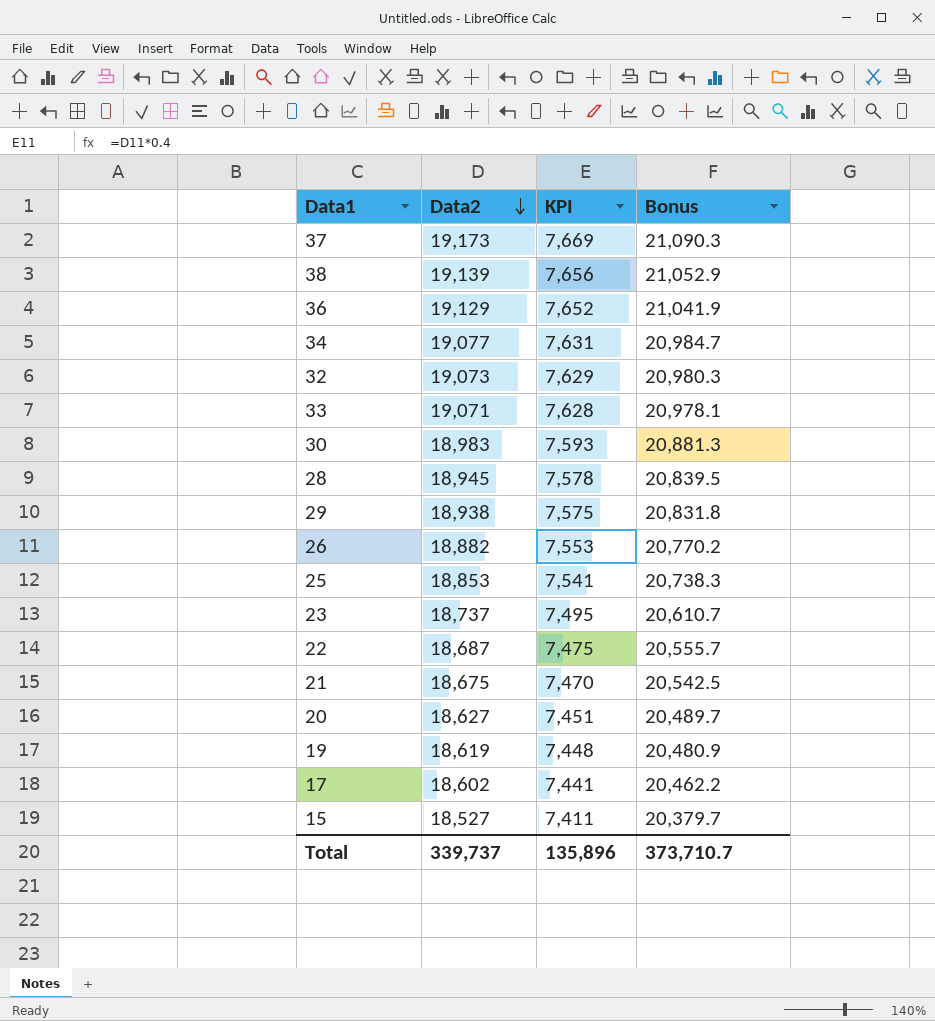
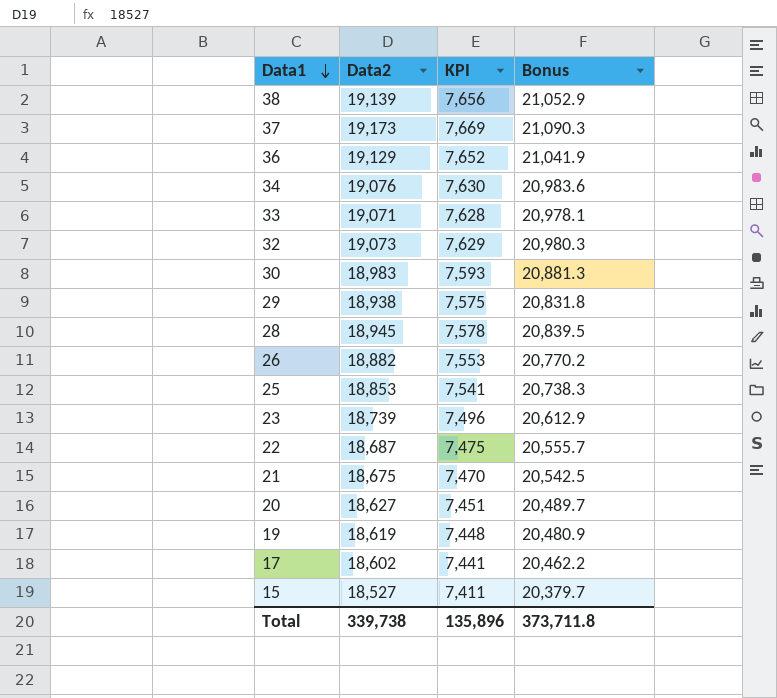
row order: Data2 descending -> Data1 descending
34 | Data2: 19,077 -> 19,076
34 | KPI: 7,631 -> 7,630
34 | Bonus: 20,984.7 -> 20,983.6
23 | Data2: 18,737 -> 18,739
23 | KPI: 7,495 -> 7,496
23 | Bonus: 20,610.7 -> 20,612.9
Total | Data2: 339,737 -> 339,738
Total | Bonus: 373,710.7 -> 373,711.8

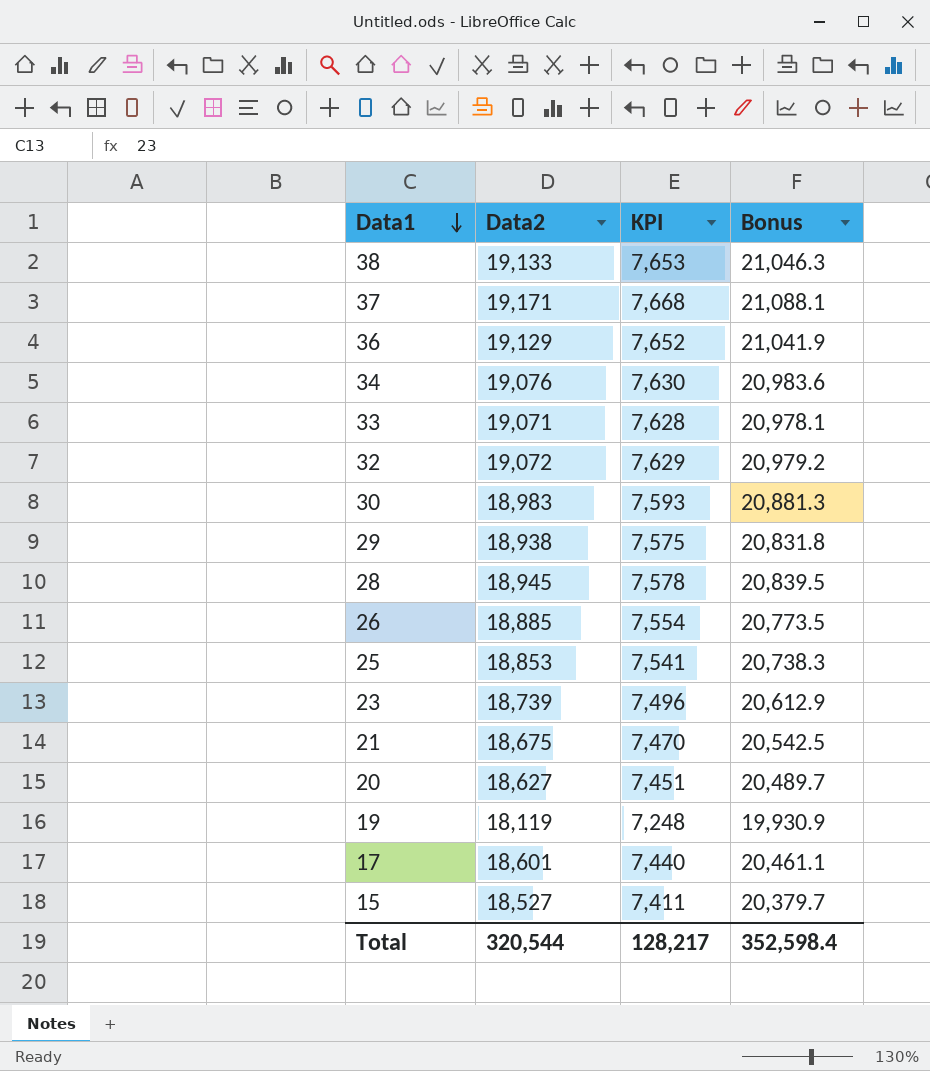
row 22: 18,687 | 7,475 | 20,555.7 -> none
38 | Data2: 19,139 -> 19,133
38 | KPI: 7,656 -> 7,653
38 | Bonus: 21,052.9 -> 21,046.3
37 | Data2: 19,173 -> 19,171
37 | KPI: 7,669 -> 7,668
37 | Bonus: 21,090.3 -> 21,088.1
32 | Data2: 19,073 -> 19,072
32 | Bonus: 20,980.3 -> 20,979.2
26 | Data2: 18,882 -> 18,885
26 | KPI: 7,553 -> 7,554
26 | Bonus: 20,770.2 -> 20,773.5
19 | Data2: 18,619 -> 18,119
19 | KPI: 7,448 -> 7,248
19 | Bonus: 20,480.9 -> 19,930.9
17 | Data2: 18,602 -> 18,601
17 | KPI: 7,441 -> 7,440
17 | Bonus: 20,462.2 -> 20,461.1
Total | Data2: 339,738 -> 320,544
Total | KPI: 135,896 -> 128,217
Total | Bonus: 373,711.8 -> 352,598.4

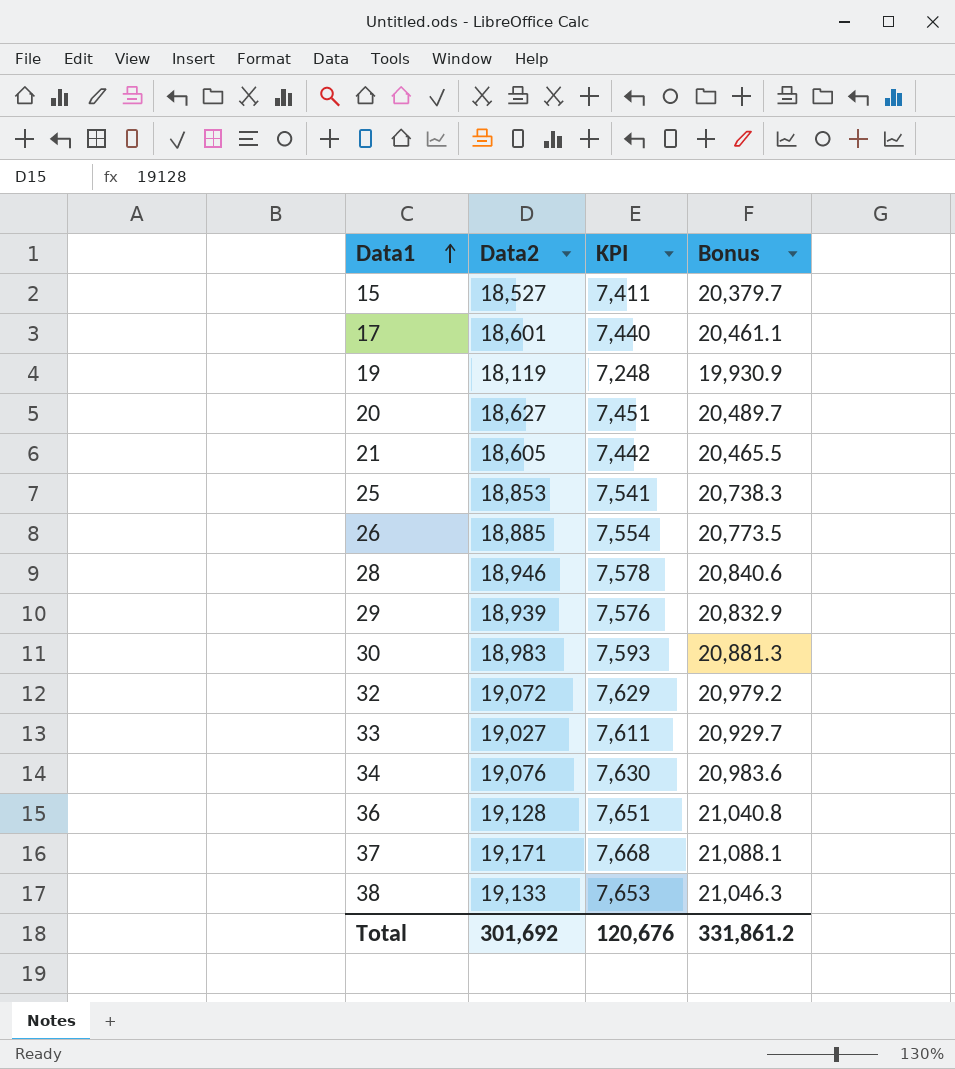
row order: Data1 descending -> Data1 ascending
row 23: 18,739 | 7,496 | 20,612.9 -> none
21 | Data2: 18,675 -> 18,605
21 | KPI: 7,470 -> 7,442
21 | Bonus: 20,542.5 -> 20,465.5
28 | Data2: 18,945 -> 18,946
28 | Bonus: 20,839.5 -> 20,840.6
29 | Data2: 18,938 -> 18,939
29 | KPI: 7,575 -> 7,576
29 | Bonus: 20,831.8 -> 20,832.9
33 | Data2: 19,071 -> 19,027
33 | KPI: 7,628 -> 7,611
33 | Bonus: 20,978.1 -> 20,929.7
36 | Data2: 19,129 -> 19,128
36 | KPI: 7,652 -> 7,651
36 | Bonus: 21,041.9 -> 21,040.8
Total | Data2: 320,544 -> 301,692
Total | KPI: 128,217 -> 120,676
Total | Bonus: 352,598.4 -> 331,861.2

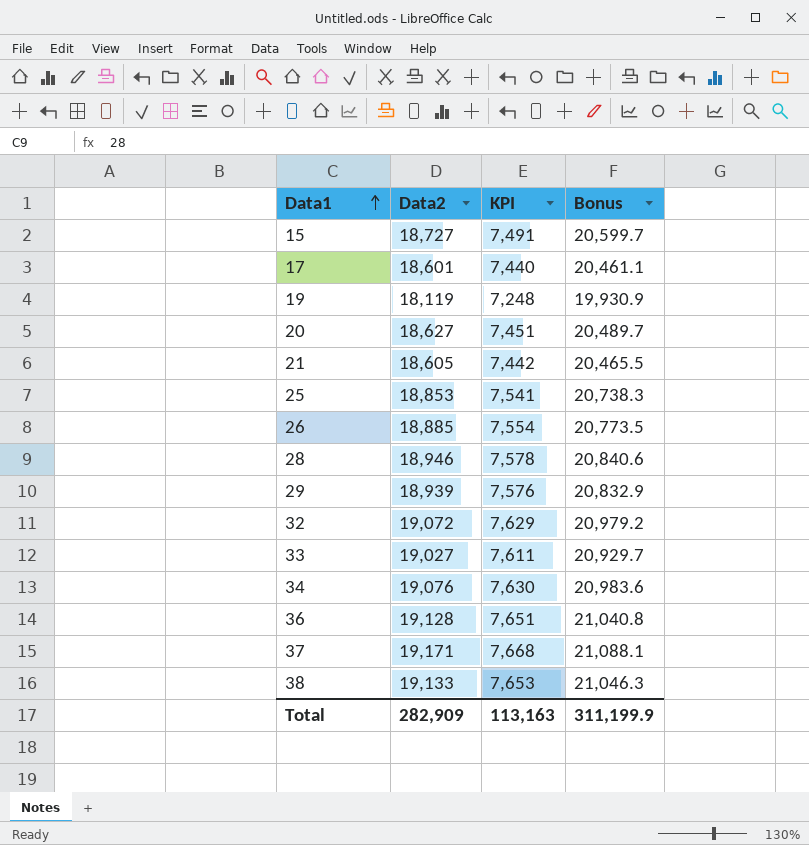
row 30: 18,983 | 7,593 | 20,881.3 -> none
15 | Data2: 18,527 -> 18,727
15 | KPI: 7,411 -> 7,491
15 | Bonus: 20,379.7 -> 20,599.7
Total | Data2: 301,692 -> 282,909
Total | KPI: 120,676 -> 113,163
Total | Bonus: 331,861.2 -> 311,199.9

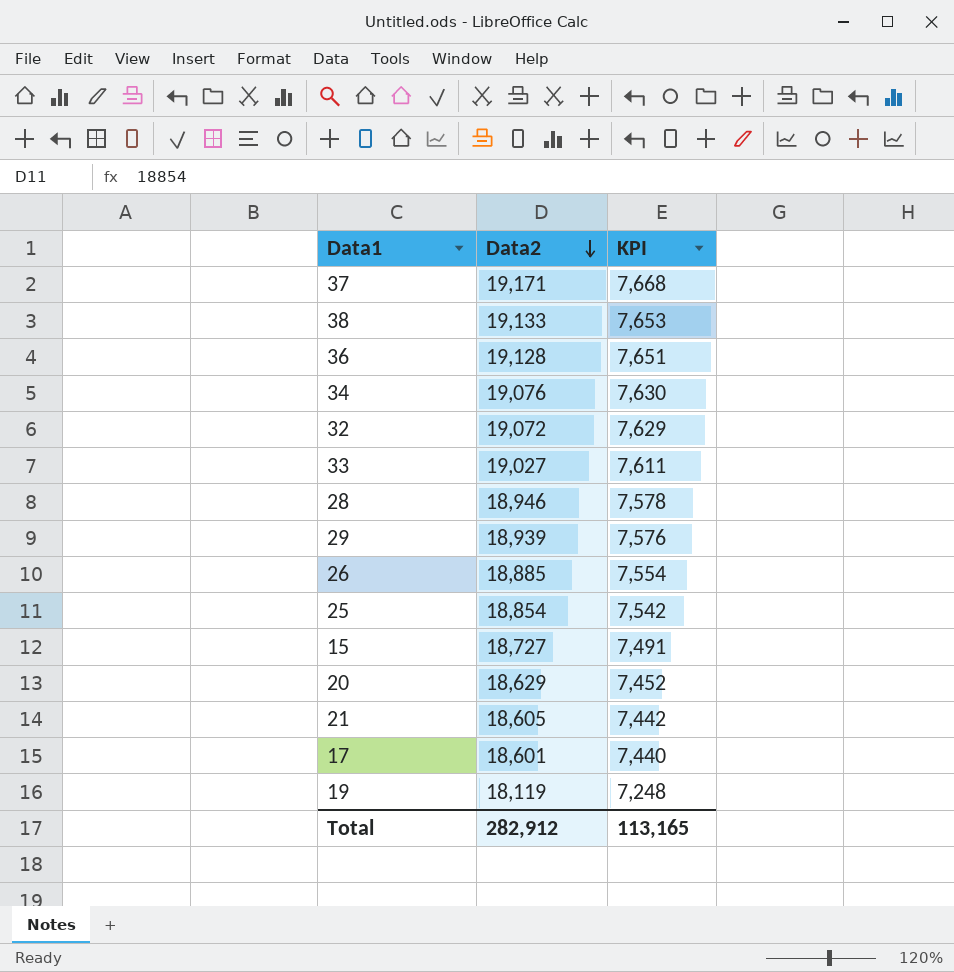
row order: Data1 ascending -> Data2 descending
column Bonus | formula: [Data2] * 1.1 -> none
25 | Data2: 18,853 -> 18,854
25 | KPI: 7,541 -> 7,542
20 | Data2: 18,627 -> 18,629
20 | KPI: 7,451 -> 7,452
Total | Data2: 282,909 -> 282,912
Total | KPI: 113,163 -> 113,165

